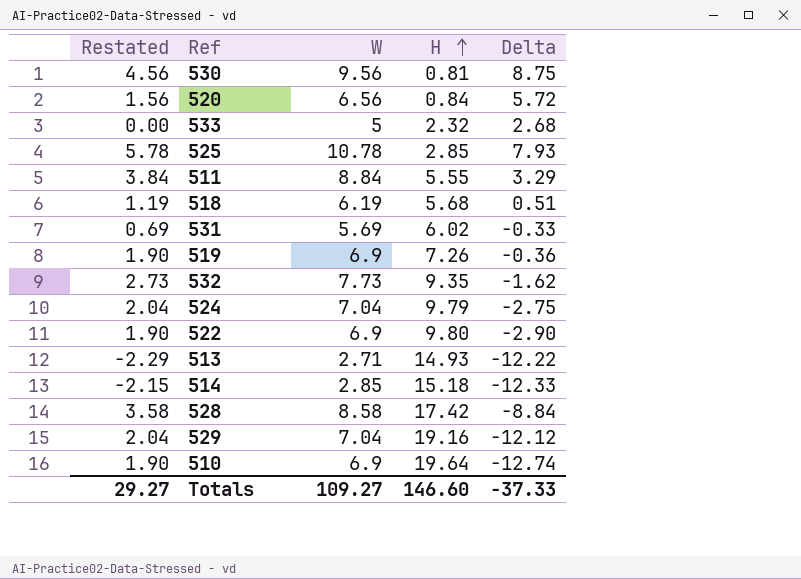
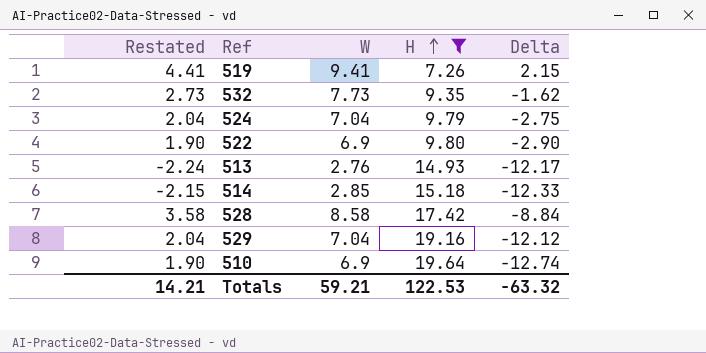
filter: none -> H >= 7.26
519 | Restated: 1.90 -> 4.41
519 | W: 6.9 -> 9.41
519 | Delta: -0.36 -> 2.15
513 | Restated: -2.29 -> -2.24
513 | W: 2.71 -> 2.76
513 | Delta: -12.22 -> -12.17
Totals | Restated: 29.27 -> 14.21
Totals | W: 109.27 -> 59.21
Totals | H: 146.60 -> 122.53
Totals | Delta: -37.33 -> -63.32

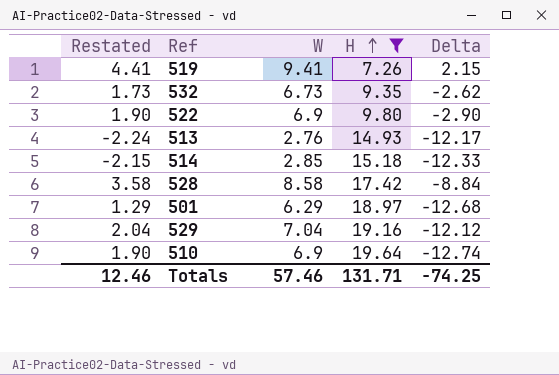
row 524: 2.04 | 7.04 | 9.79 | -2.75 -> none
532 | Restated: 2.73 -> 1.73
532 | W: 7.73 -> 6.73
532 | Delta: -1.62 -> -2.62
row 501: none -> 1.29 | 6.29 | 18.97 | -12.68
Totals | Restated: 14.21 -> 12.46
Totals | W: 59.21 -> 57.46
Totals | H: 122.53 -> 131.71
Totals | Delta: -63.32 -> -74.25

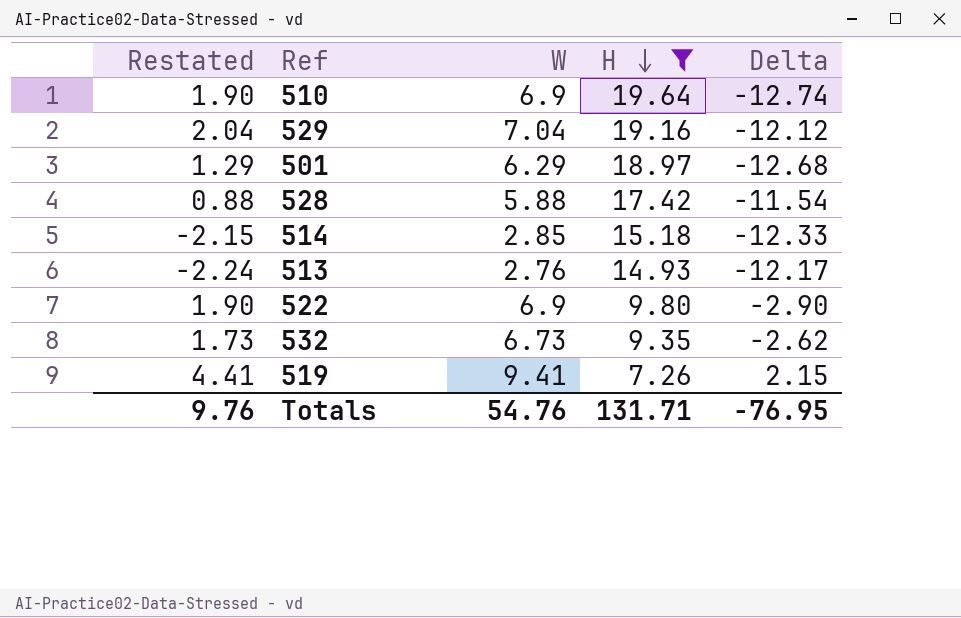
row order: H ascending -> H descending
528 | Restated: 3.58 -> 0.88
528 | W: 8.58 -> 5.88
528 | Delta: -8.84 -> -11.54
Totals | Restated: 12.46 -> 9.76
Totals | W: 57.46 -> 54.76
Totals | Delta: -74.25 -> -76.95

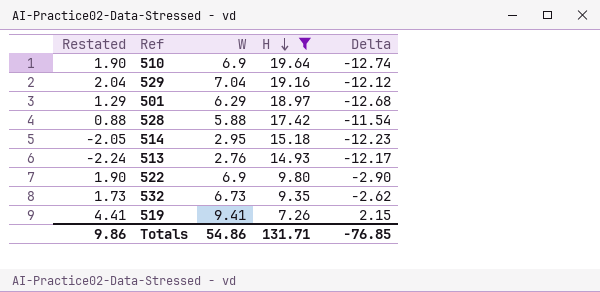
514 | Restated: -2.15 -> -2.05
514 | W: 2.85 -> 2.95
514 | Delta: -12.33 -> -12.23
Totals | Restated: 9.76 -> 9.86
Totals | W: 54.76 -> 54.86
Totals | Delta: -76.95 -> -76.85

